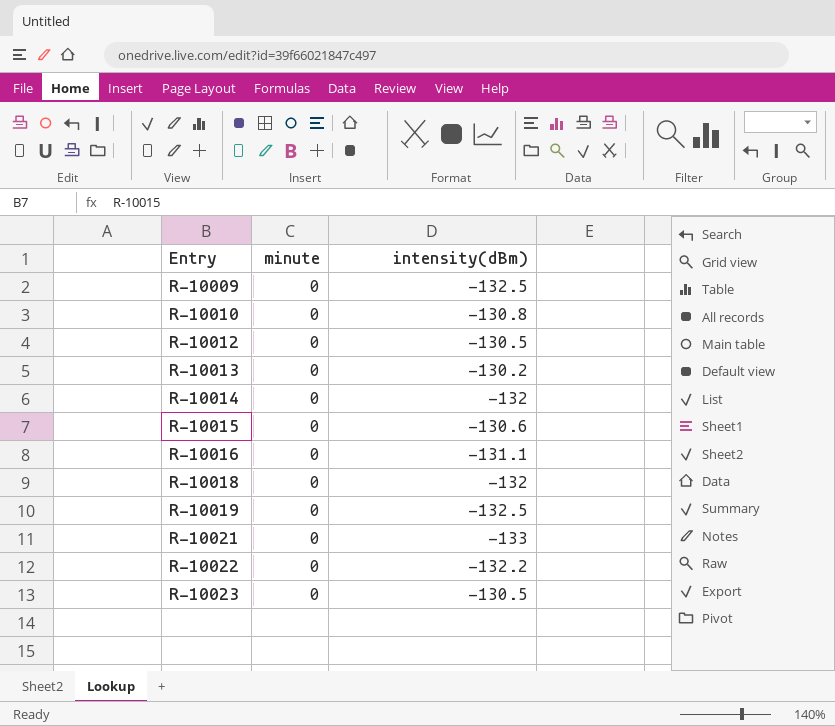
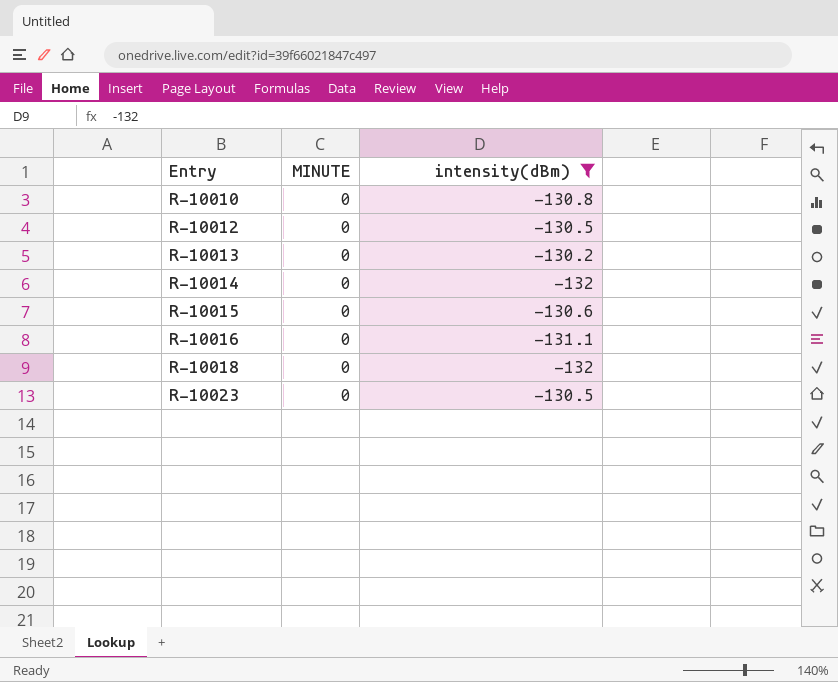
filter: none -> intensity(dBm) >= -132
column name: minute -> MINUTE

